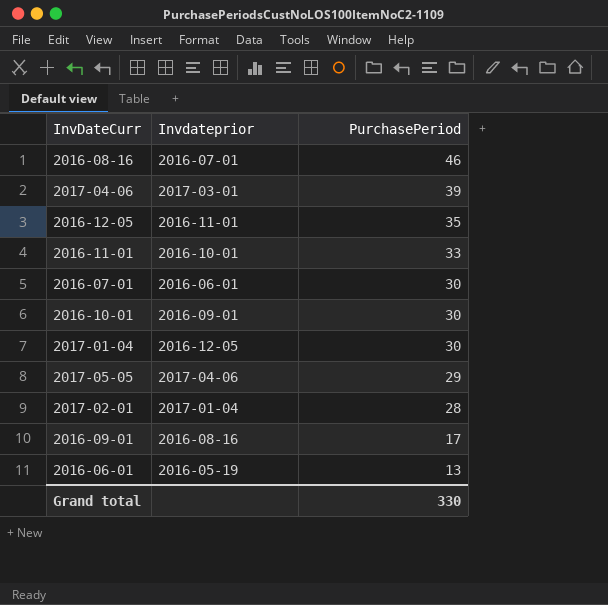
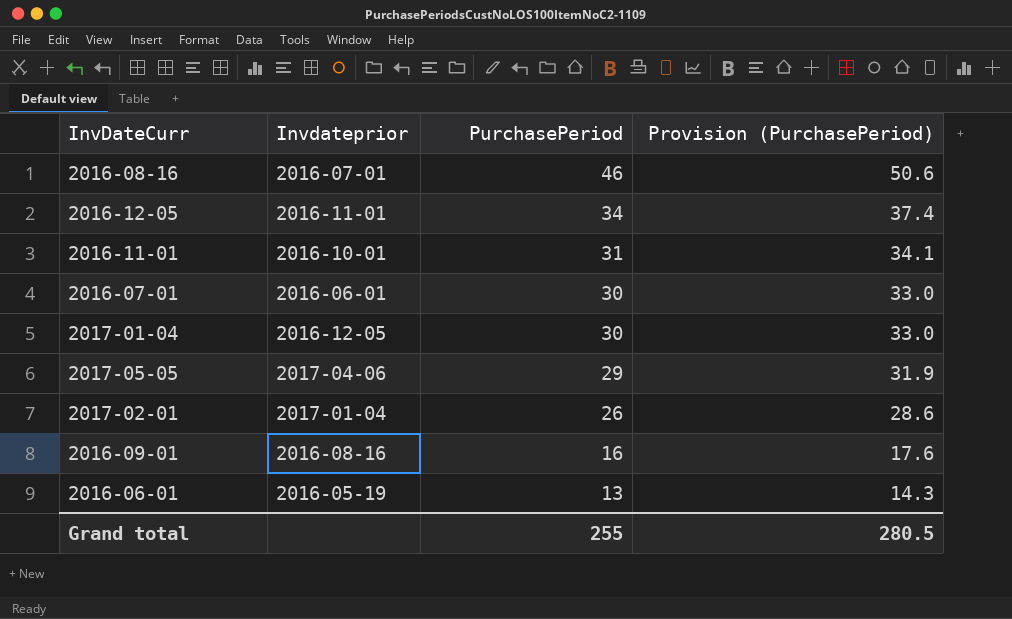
column Provision (PurchasePeriod) | formula: none -> [PurchasePeriod] * 1.1
row 2017-04-06: 2017-03-01 | 39 -> none
row 2016-10-01: 2016-09-01 | 30 -> none
2016-12-05 | PurchasePeriod: 35 -> 34
2016-11-01 | PurchasePeriod: 33 -> 31
2017-02-01 | PurchasePeriod: 28 -> 26
2016-09-01 | PurchasePeriod: 17 -> 16
Grand total | PurchasePeriod: 330 -> 255

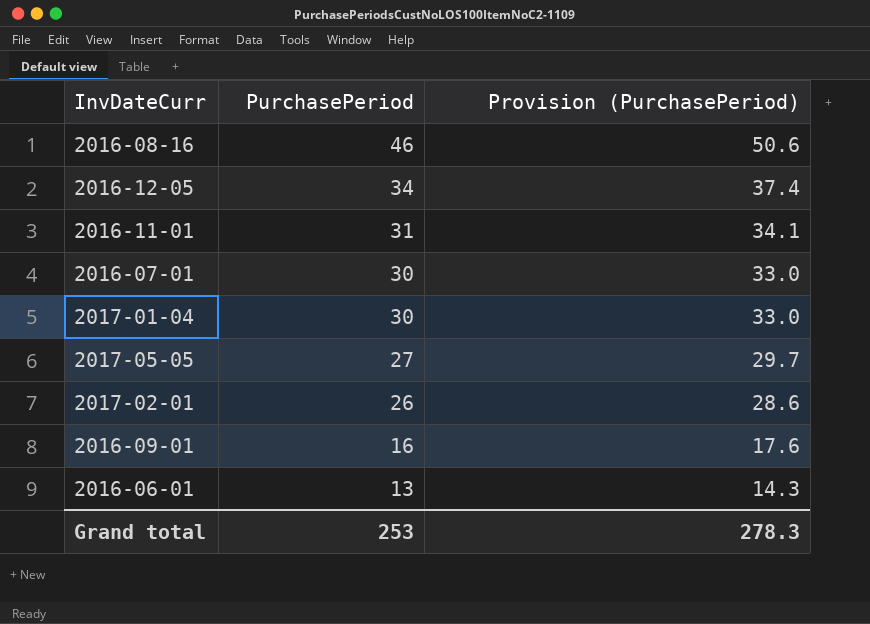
column Invdateprior | position: 2 -> none
2017-05-05 | PurchasePeriod: 29 -> 27
2017-05-05 | Provision (PurchasePeriod): 31.9 -> 29.7
Grand total | PurchasePeriod: 255 -> 253
Grand total | Provision (PurchasePeriod): 280.5 -> 278.3

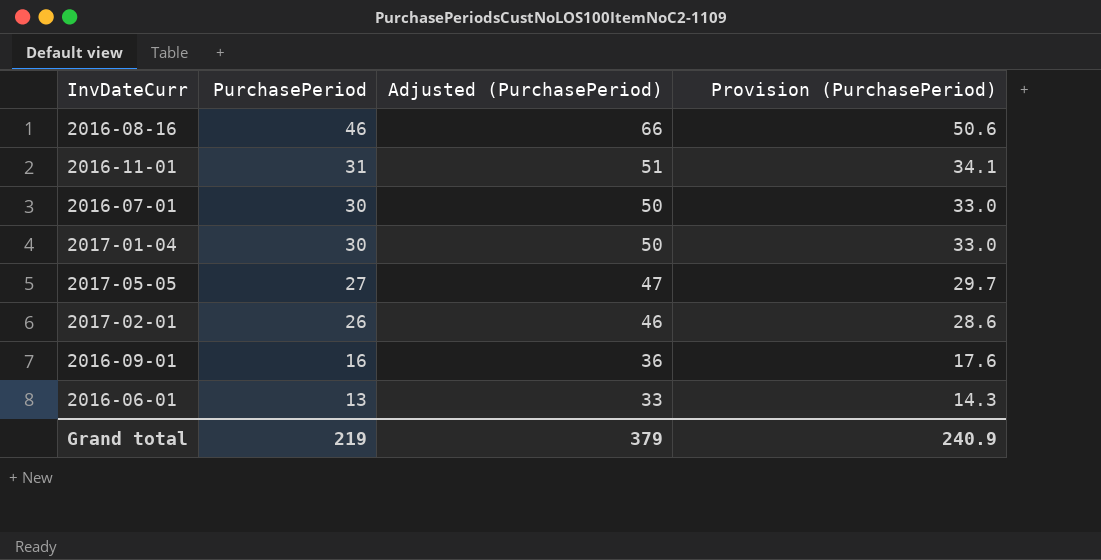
column Adjusted (PurchasePeriod) | formula: none -> [PurchasePeriod] + 20
row 2016-12-05: 34 | 37.4 -> none
Grand total | PurchasePeriod: 253 -> 219
Grand total | Provision (PurchasePeriod): 278.3 -> 240.9

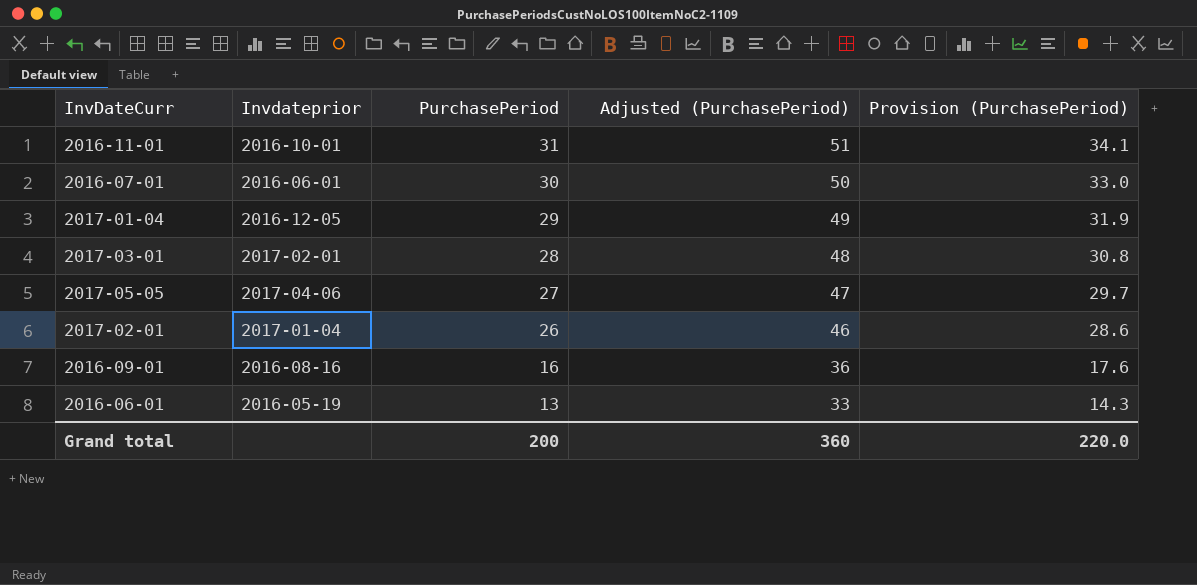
column Invdateprior | position: none -> 2
row 2016-08-16: 46 | 66 | 50.6 -> none
2017-01-04 | PurchasePeriod: 30 -> 29
2017-01-04 | Adjusted (PurchasePeriod): 50 -> 49
2017-01-04 | Provision (PurchasePeriod): 33.0 -> 31.9
row 2017-03-01: none -> 2017-02-01 | 28 | 48 | 30.8
Grand total | PurchasePeriod: 219 -> 200
Grand total | Adjusted (PurchasePeriod): 379 -> 360
Grand total | Provision (PurchasePeriod): 240.9 -> 220.0

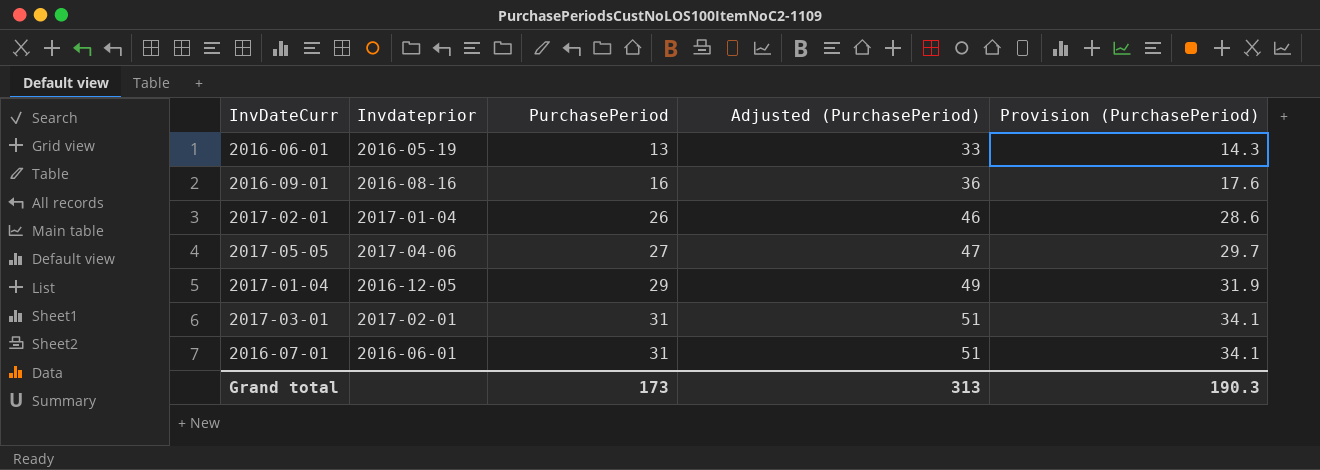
row order: PurchasePeriod descending -> PurchasePeriod ascending
row 2016-11-01: 2016-10-01 | 31 | 51 | 34.1 -> none
2017-03-01 | PurchasePeriod: 28 -> 31
2017-03-01 | Adjusted (PurchasePeriod): 48 -> 51
2017-03-01 | Provision (PurchasePeriod): 30.8 -> 34.1
2016-07-01 | PurchasePeriod: 30 -> 31
2016-07-01 | Adjusted (PurchasePeriod): 50 -> 51
2016-07-01 | Provision (PurchasePeriod): 33.0 -> 34.1
Grand total | PurchasePeriod: 200 -> 173
Grand total | Adjusted (PurchasePeriod): 360 -> 313
Grand total | Provision (PurchasePeriod): 220.0 -> 190.3

